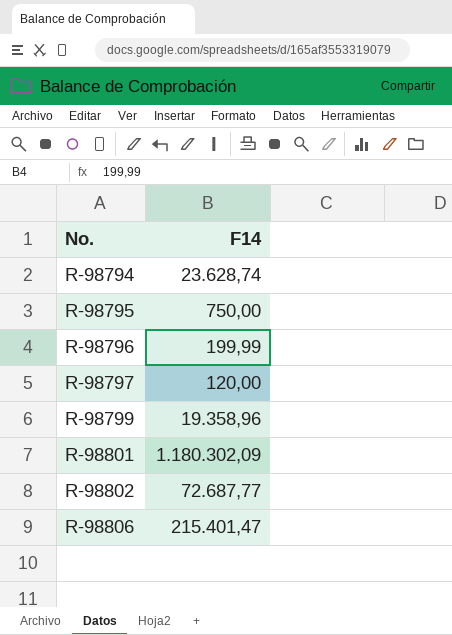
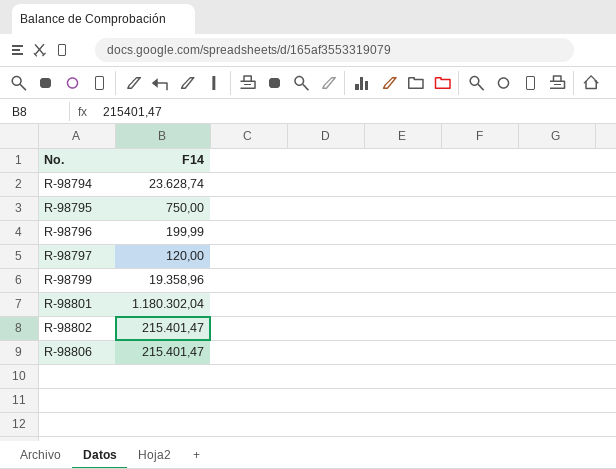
R-98801 | F14: 1.180.302,09 -> 1.180.302,04
R-98802 | F14: 72.687,77 -> 215.401,47

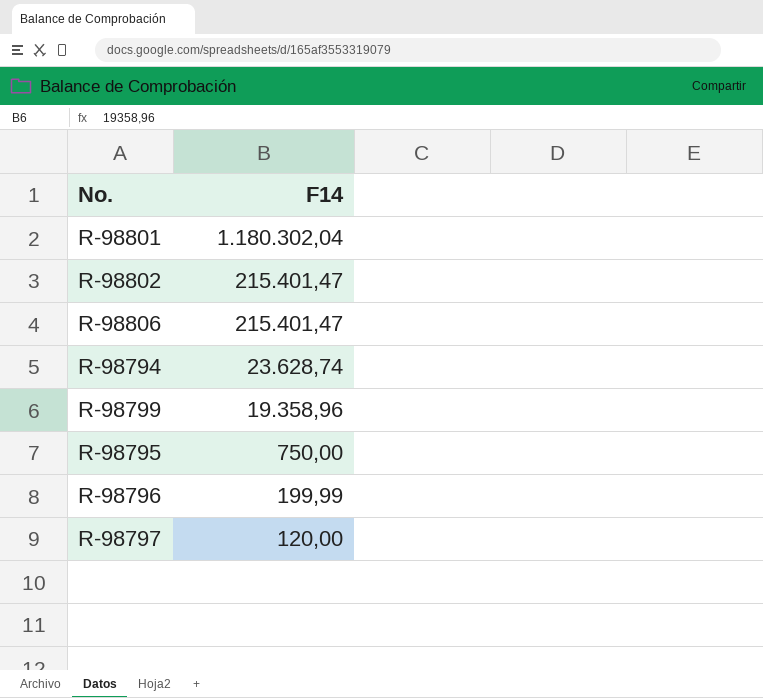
row order: No. ascending -> F14 descending

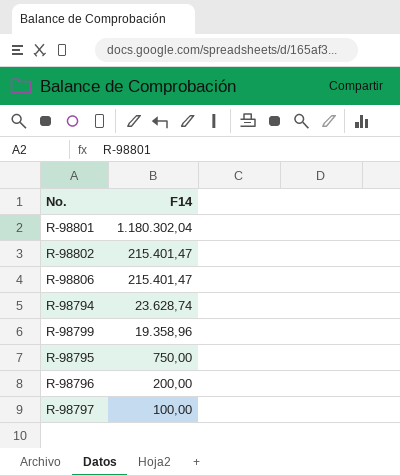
R-98796 | F14: 199,99 -> 200,00
R-98797 | F14: 120,00 -> 100,00

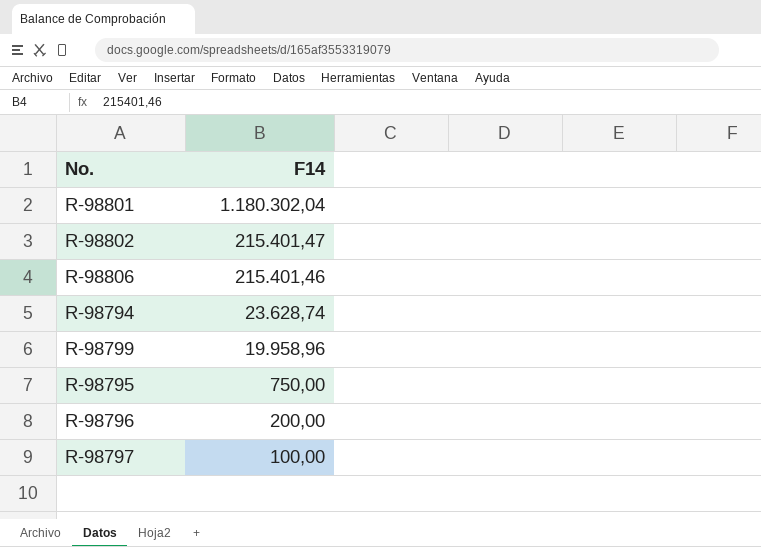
R-98806 | F14: 215.401,47 -> 215.401,46
R-98799 | F14: 19.358,96 -> 19.958,96

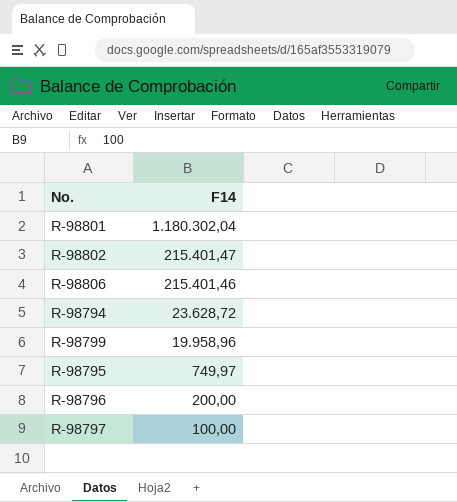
R-98794 | F14: 23.628,74 -> 23.628,72
R-98795 | F14: 750,00 -> 749,97

